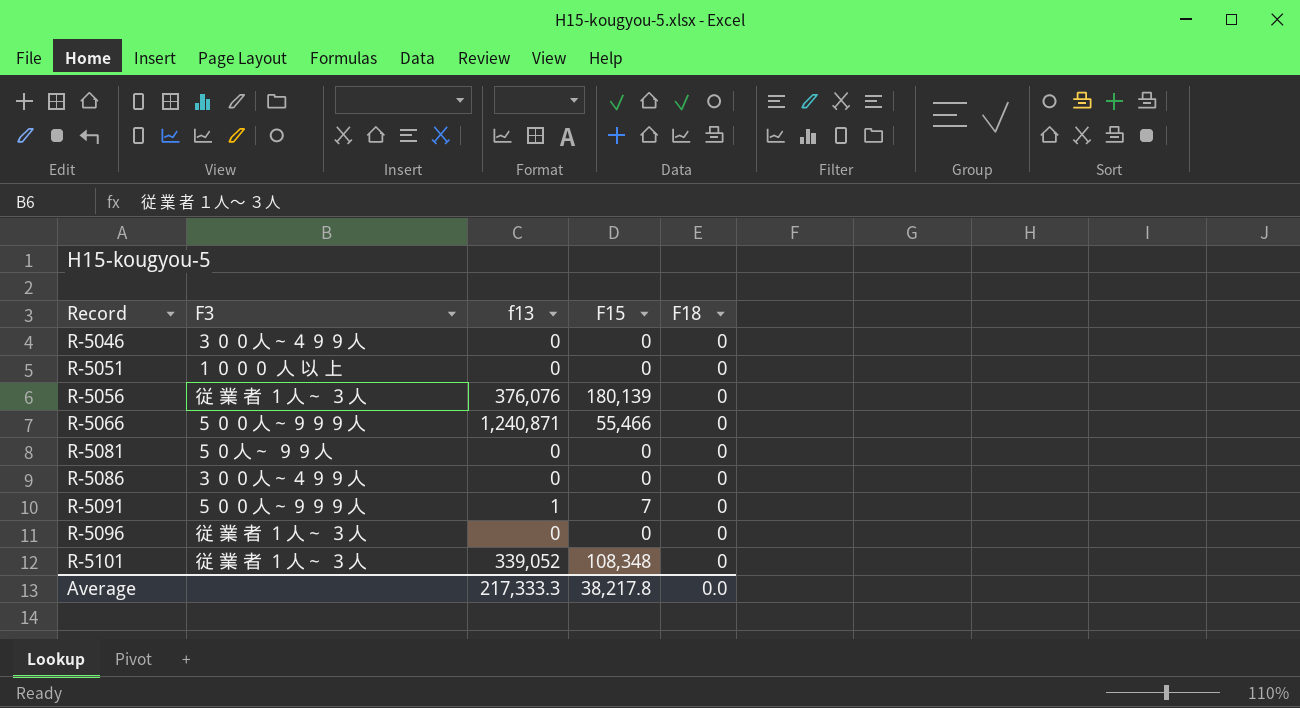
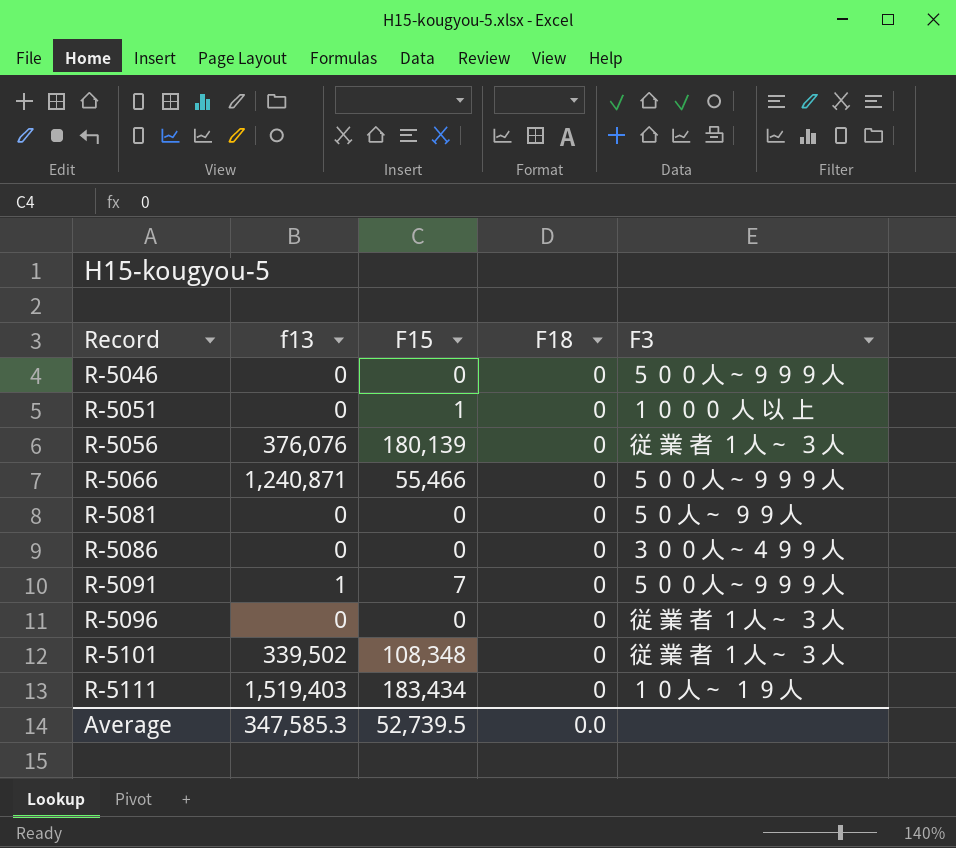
column F3 | position: 2 -> 5
R-5046 | F3: ３００人～４９９人 -> ５００人～９９９人
R-5051 | F15: 0 -> 1
R-5101 | f13: 339,052 -> 339,502
row R-5111: none -> 1,519,403 | 183,434 | 0 | １０人～ １９人
Average | f13: 217,333.3 -> 347,585.3
Average | F15: 38,217.8 -> 52,739.5

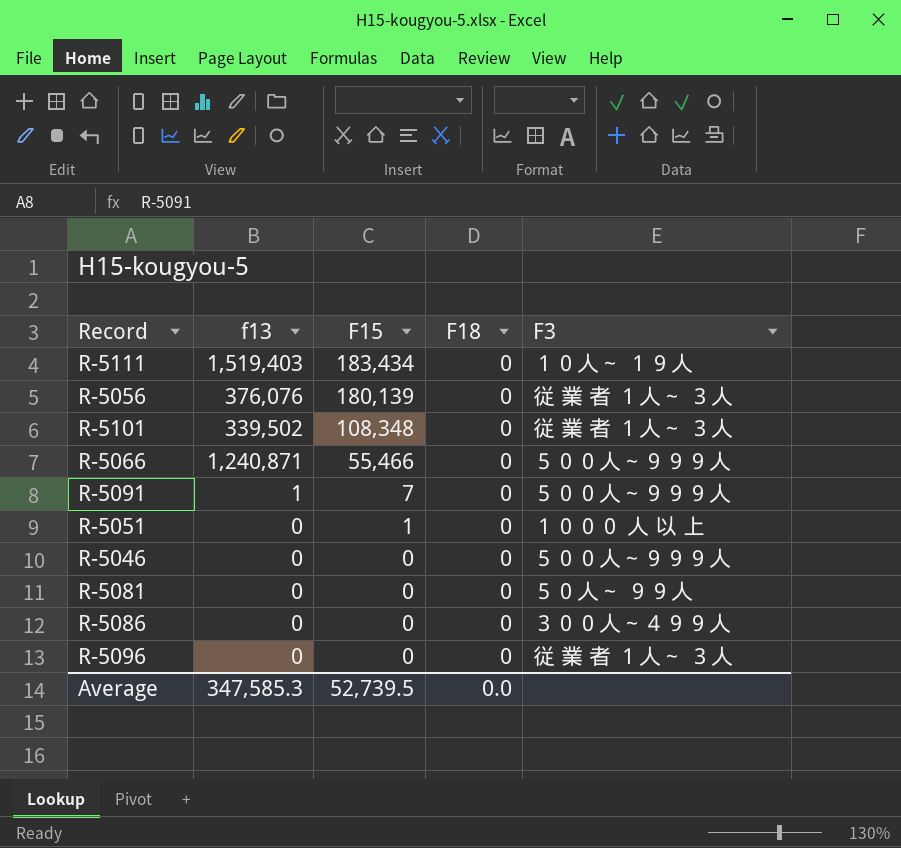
row order: Record ascending -> F15 descending

